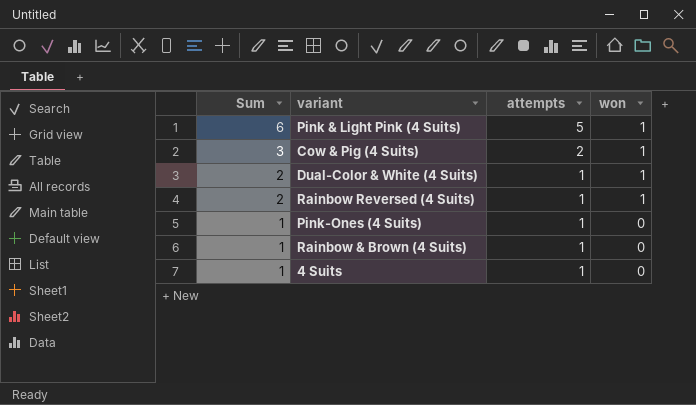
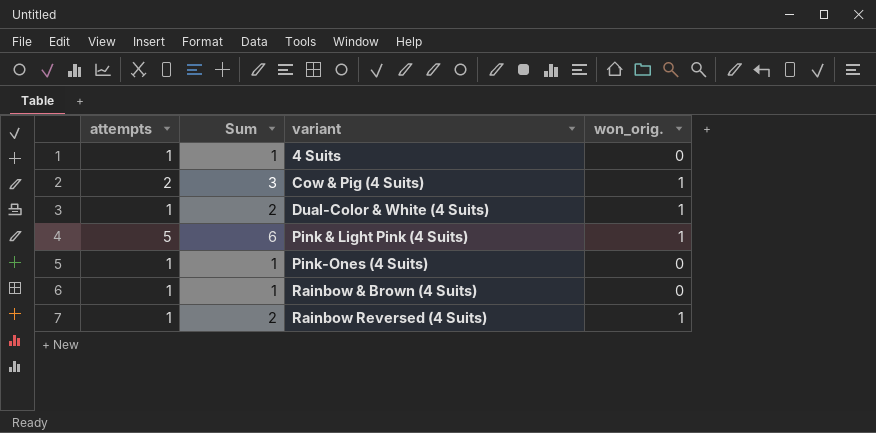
row order: Sum descending -> variant ascending
column attempts | position: 3 -> 1
column name: won -> won_orig.

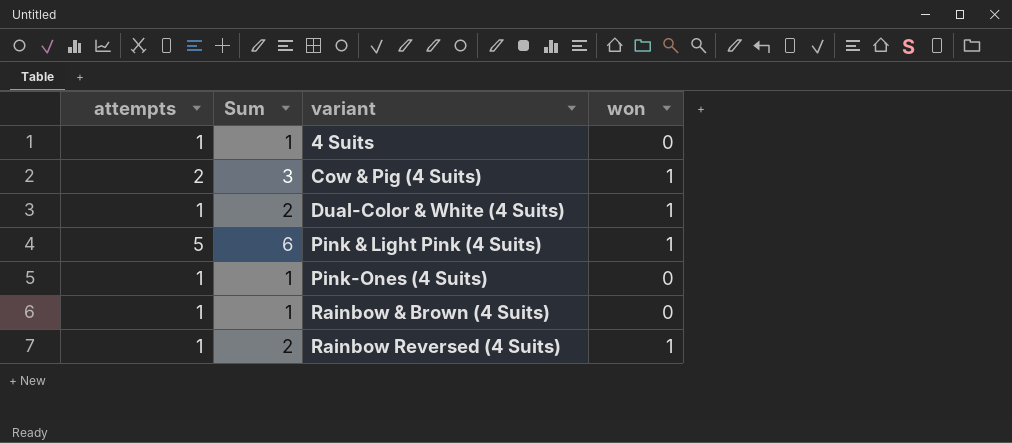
column name: won_orig. -> won

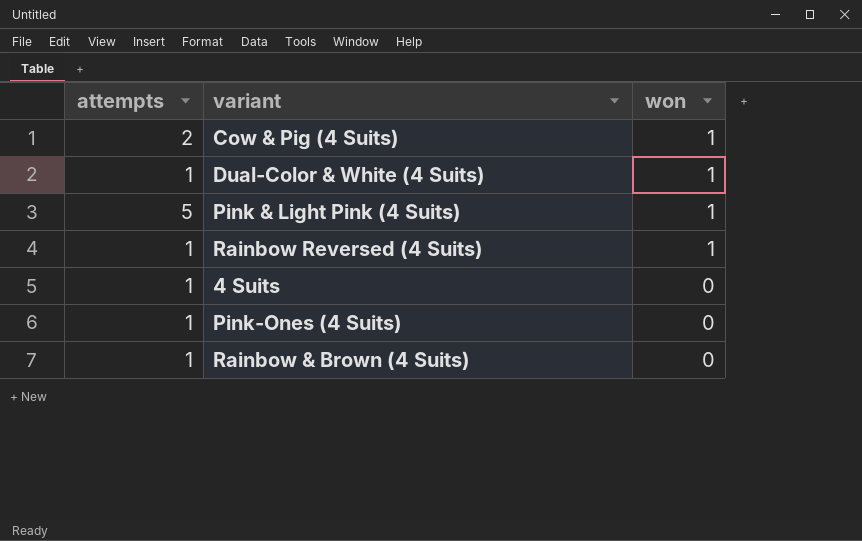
row order: variant ascending -> won descending
column Sum | formula: [attempts] + [won] -> none

